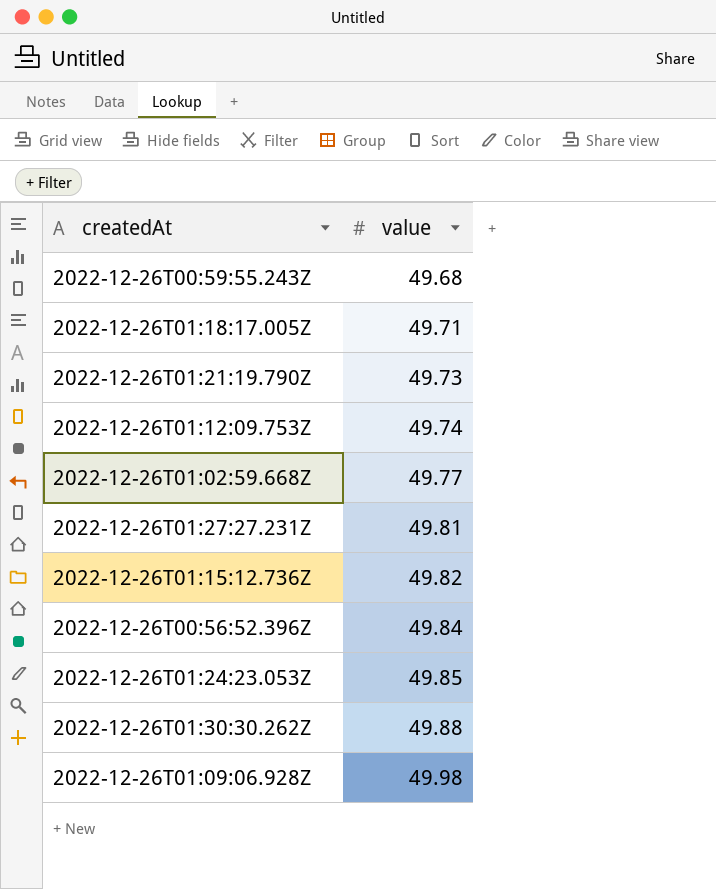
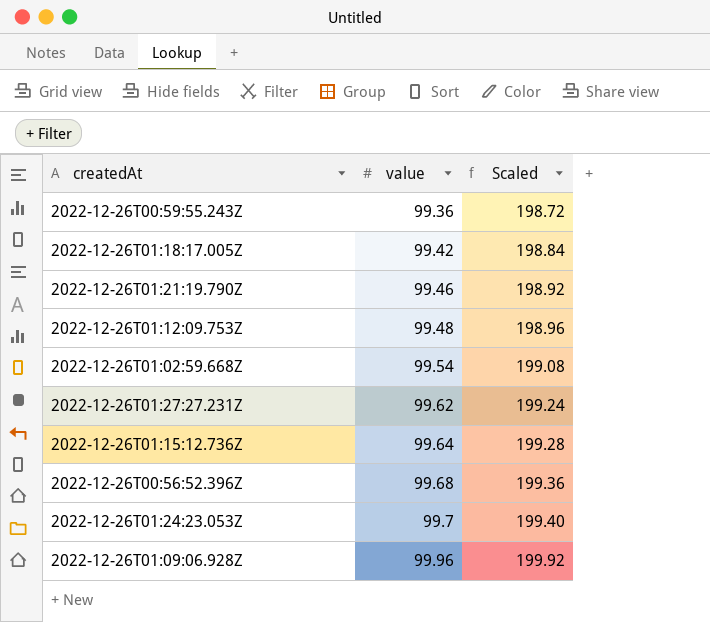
column Scaled | formula: none -> [value] * 2
row 2022-12-26T01:30:30.262Z: 49.88 -> none
2022-12-26T00:59:55.243Z | value: 49.68 -> 99.36
2022-12-26T01:18:17.005Z | value: 49.71 -> 99.42
2022-12-26T01:21:19.790Z | value: 49.73 -> 99.46
2022-12-26T01:12:09.753Z | value: 49.74 -> 99.48
2022-12-26T01:02:59.668Z | value: 49.77 -> 99.54
2022-12-26T01:27:27.231Z | value: 49.81 -> 99.62
2022-12-26T01:15:12.736Z | value: 49.82 -> 99.64
2022-12-26T00:56:52.396Z | value: 49.84 -> 99.68
2022-12-26T01:24:23.053Z | value: 49.85 -> 99.7
2022-12-26T01:09:06.928Z | value: 49.98 -> 99.96

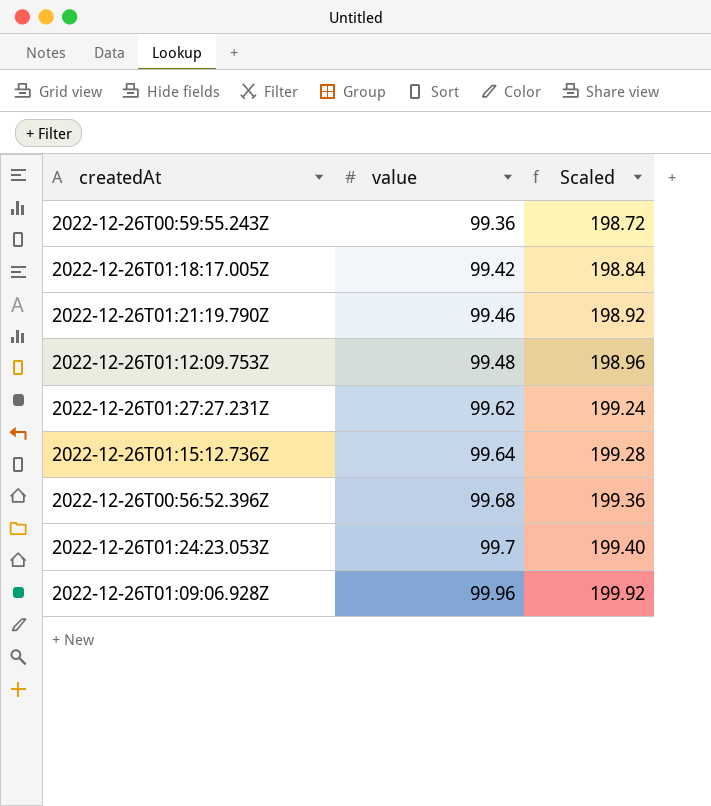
row 2022-12-26T01:02:59.668Z: 99.54 | 199.08 -> none

